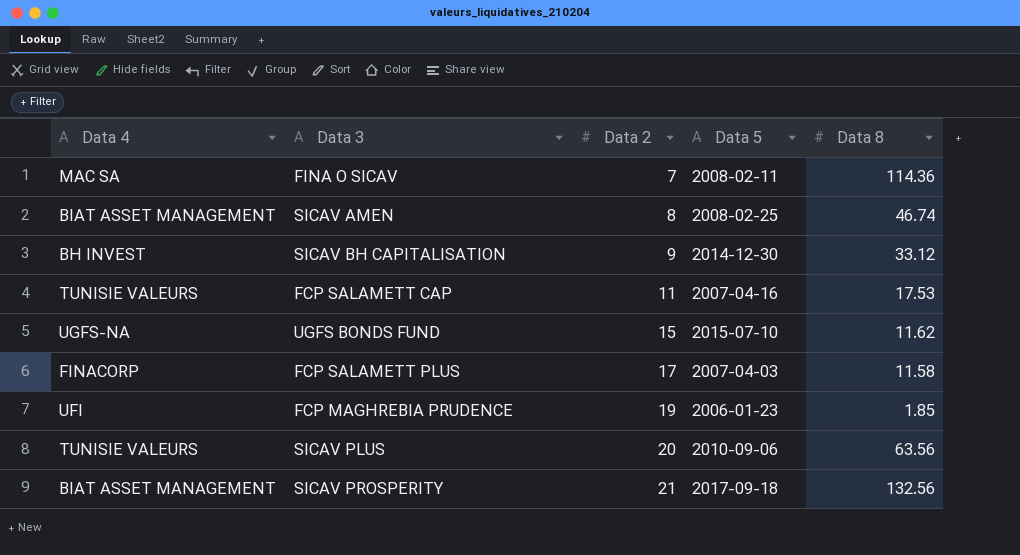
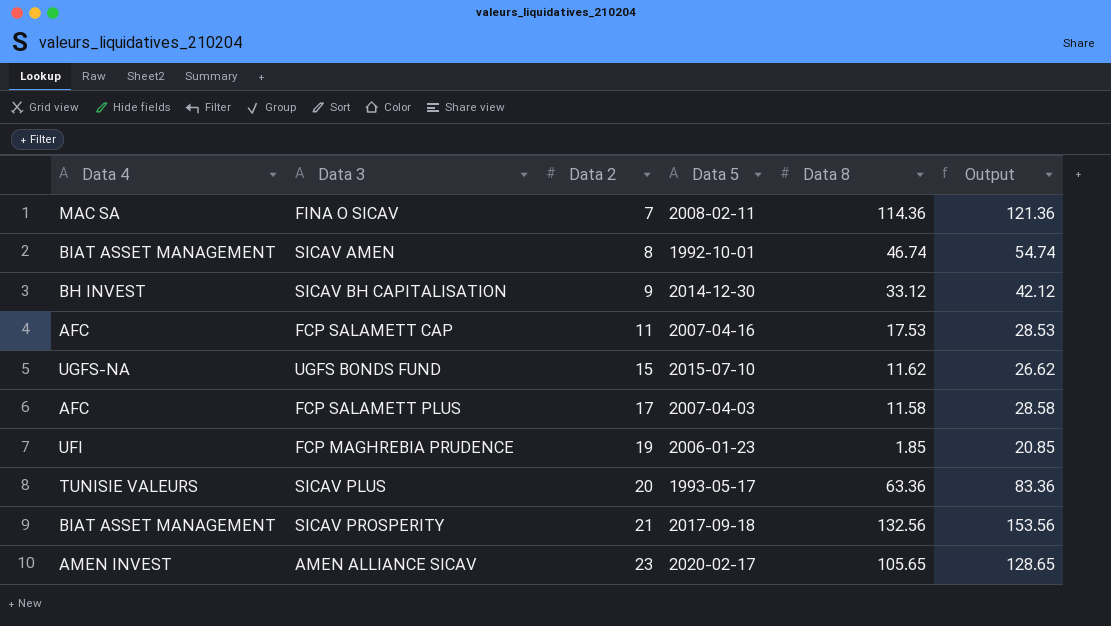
column Output | formula: none -> [Data 2] + [Data 8]
SICAV AMEN | Data 5: 2008-02-25 -> 1992-10-01
FCP SALAMETT CAP | Data 4: TUNISIE VALEURS -> AFC
FCP SALAMETT PLUS | Data 4: FINACORP -> AFC
SICAV PLUS | Data 5: 2010-09-06 -> 1993-05-17
SICAV PLUS | Data 8: 63.56 -> 63.36
row AMEN ALLIANCE SICAV: none -> AMEN INVEST | 23 | 2020-02-17 | 105.65 | 128.65

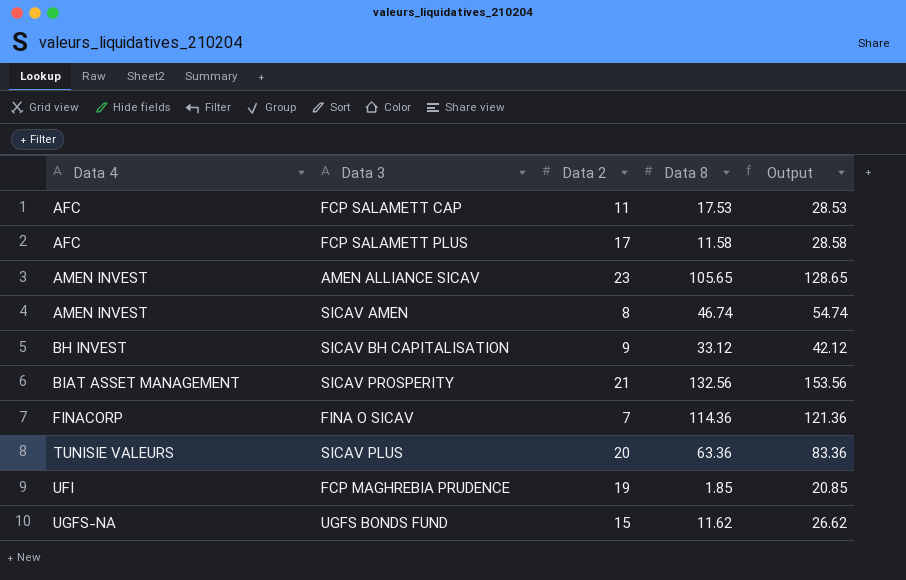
row order: Data 2 ascending -> Data 4 ascending
column Data 5 | position: 4 -> none
SICAV AMEN | Data 4: BIAT ASSET MANAGEMENT -> AMEN INVEST
FINA O SICAV | Data 4: MAC SA -> FINACORP

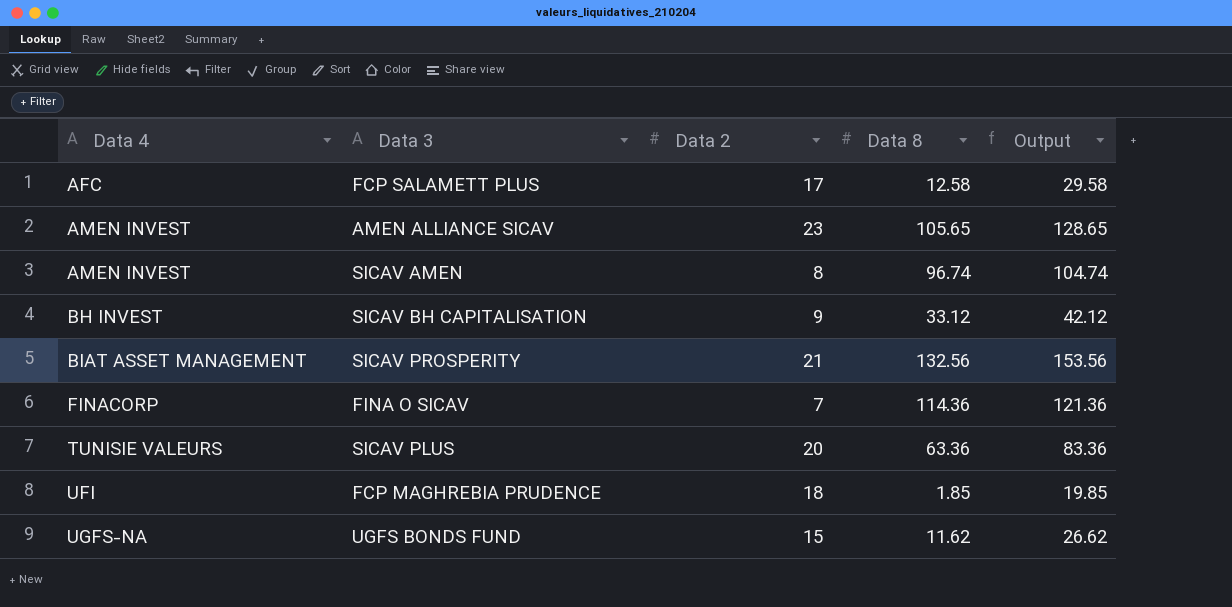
row FCP SALAMETT CAP: AFC | 11 | 17.53 | 28.53 -> none
FCP SALAMETT PLUS | Data 8: 11.58 -> 12.58
FCP SALAMETT PLUS | Output: 28.58 -> 29.58
SICAV AMEN | Data 8: 46.74 -> 96.74
SICAV AMEN | Output: 54.74 -> 104.74
FCP MAGHREBIA PRUDENCE | Data 2: 19 -> 18
FCP MAGHREBIA PRUDENCE | Output: 20.85 -> 19.85

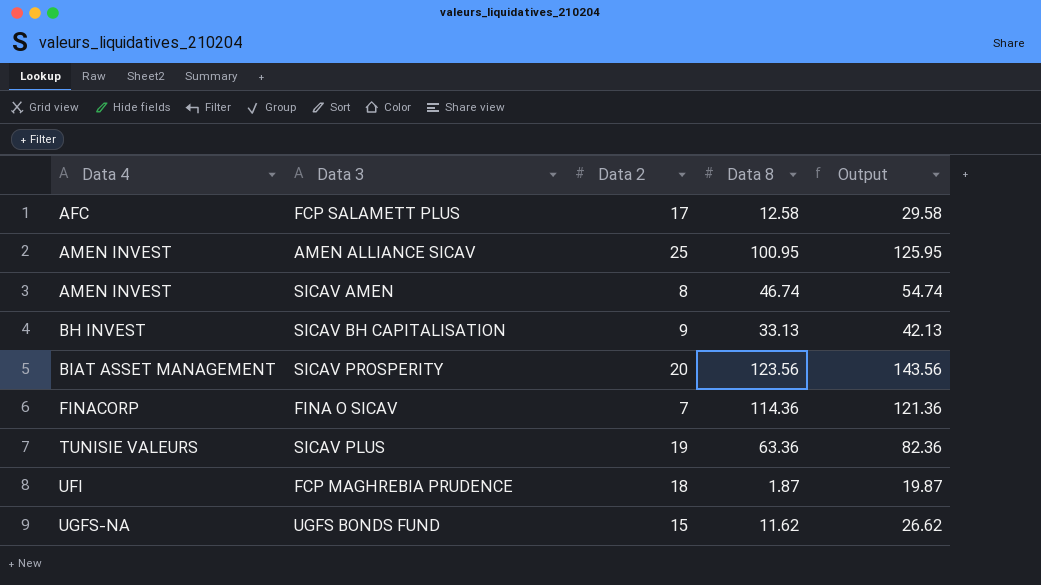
AMEN ALLIANCE SICAV | Data 2: 23 -> 25
AMEN ALLIANCE SICAV | Data 8: 105.65 -> 100.95
AMEN ALLIANCE SICAV | Output: 128.65 -> 125.95
SICAV AMEN | Data 8: 96.74 -> 46.74
SICAV AMEN | Output: 104.74 -> 54.74
SICAV BH CAPITALISATION | Data 8: 33.12 -> 33.13
SICAV BH CAPITALISATION | Output: 42.12 -> 42.13
SICAV PROSPERITY | Data 2: 21 -> 20
SICAV PROSPERITY | Data 8: 132.56 -> 123.56
SICAV PROSPERITY | Output: 153.56 -> 143.56
SICAV PLUS | Data 2: 20 -> 19
SICAV PLUS | Output: 83.36 -> 82.36
FCP MAGHREBIA PRUDENCE | Data 8: 1.85 -> 1.87
FCP MAGHREBIA PRUDENCE | Output: 19.85 -> 19.87

